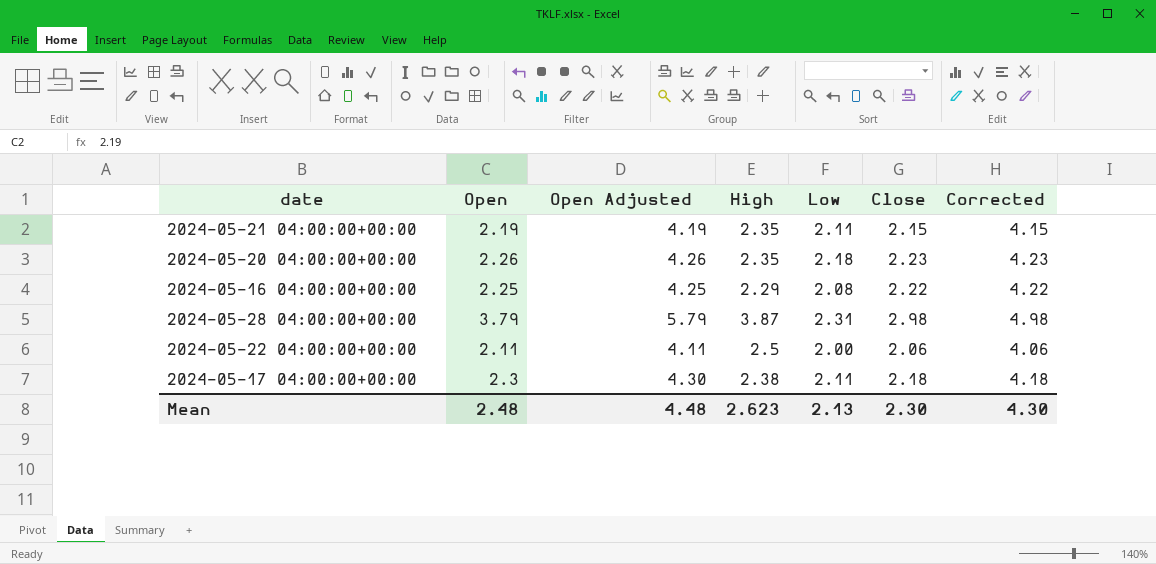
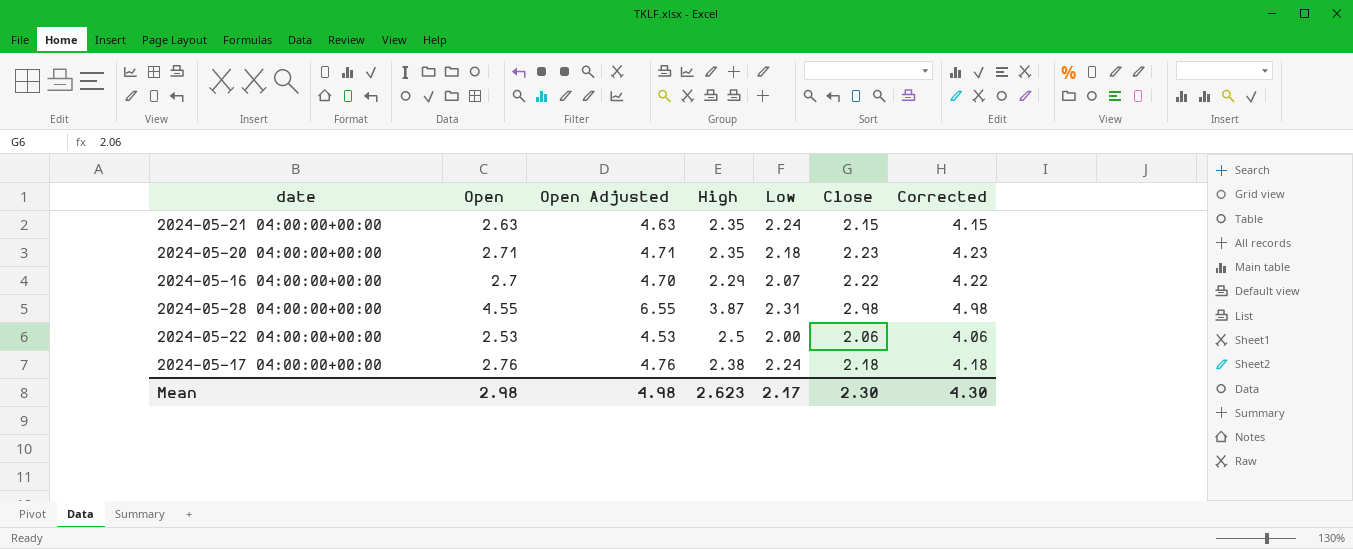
2024-05-21 04:00:00+00:00 | Open: 2.19 -> 2.63
2024-05-21 04:00:00+00:00 | Open Adjusted: 4.19 -> 4.63
2024-05-21 04:00:00+00:00 | Low: 2.11 -> 2.24
2024-05-20 04:00:00+00:00 | Open: 2.26 -> 2.71
2024-05-20 04:00:00+00:00 | Open Adjusted: 4.26 -> 4.71
2024-05-16 04:00:00+00:00 | Open: 2.25 -> 2.7
2024-05-16 04:00:00+00:00 | Open Adjusted: 4.25 -> 4.70
2024-05-16 04:00:00+00:00 | Low: 2.08 -> 2.07
2024-05-28 04:00:00+00:00 | Open: 3.79 -> 4.55
2024-05-28 04:00:00+00:00 | Open Adjusted: 5.79 -> 6.55
2024-05-22 04:00:00+00:00 | Open: 2.11 -> 2.53
2024-05-22 04:00:00+00:00 | Open Adjusted: 4.11 -> 4.53
2024-05-17 04:00:00+00:00 | Open: 2.3 -> 2.76
2024-05-17 04:00:00+00:00 | Open Adjusted: 4.30 -> 4.76
2024-05-17 04:00:00+00:00 | Low: 2.11 -> 2.24
Mean | Open: 2.48 -> 2.98
Mean | Open Adjusted: 4.48 -> 4.98
Mean | Low: 2.13 -> 2.17

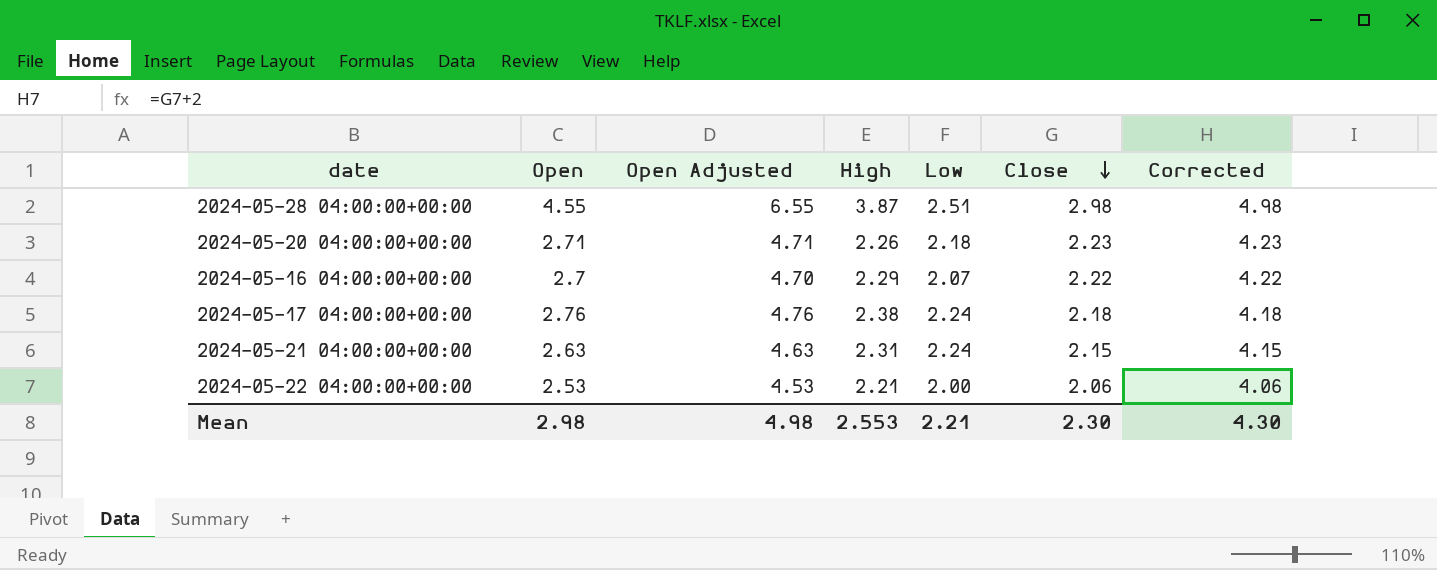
row order: none -> Close descending
2024-05-28 04:00:00+00:00 | Low: 2.31 -> 2.51
2024-05-20 04:00:00+00:00 | High: 2.35 -> 2.26
2024-05-21 04:00:00+00:00 | High: 2.35 -> 2.31
2024-05-22 04:00:00+00:00 | High: 2.5 -> 2.21
Mean | High: 2.623 -> 2.553
Mean | Low: 2.17 -> 2.21

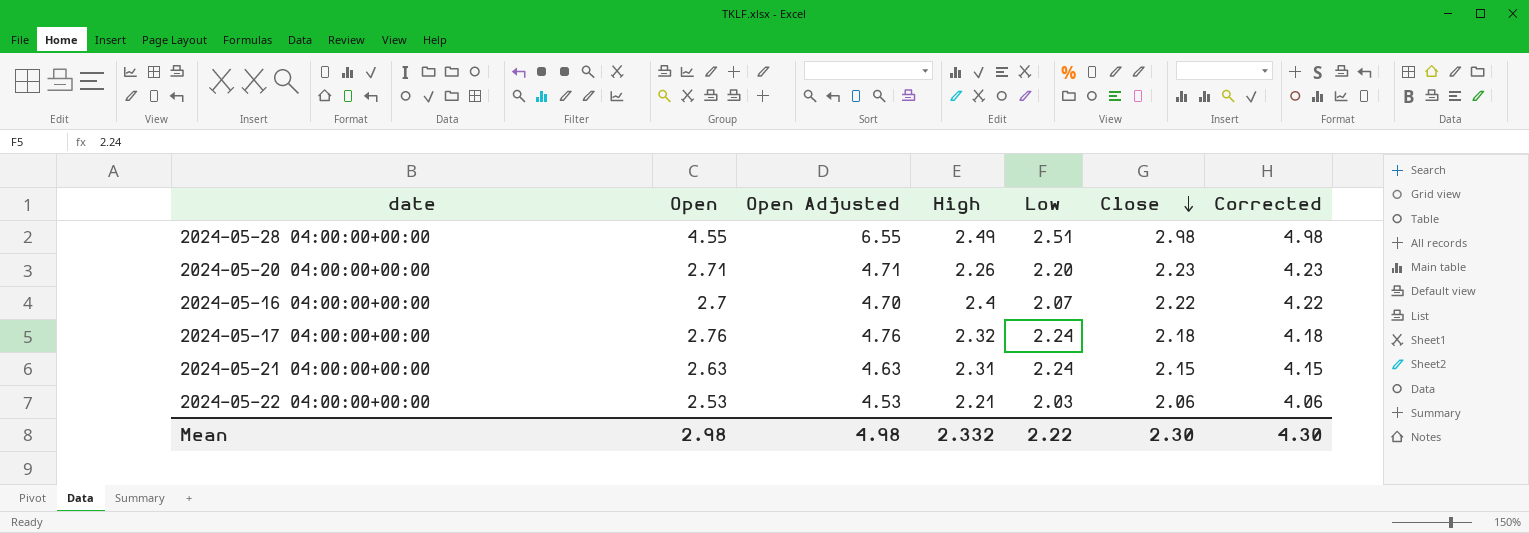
2024-05-28 04:00:00+00:00 | High: 3.87 -> 2.49
2024-05-20 04:00:00+00:00 | Low: 2.18 -> 2.20
2024-05-16 04:00:00+00:00 | High: 2.29 -> 2.4
2024-05-17 04:00:00+00:00 | High: 2.38 -> 2.32
2024-05-22 04:00:00+00:00 | Low: 2.00 -> 2.03
Mean | High: 2.553 -> 2.332
Mean | Low: 2.21 -> 2.22

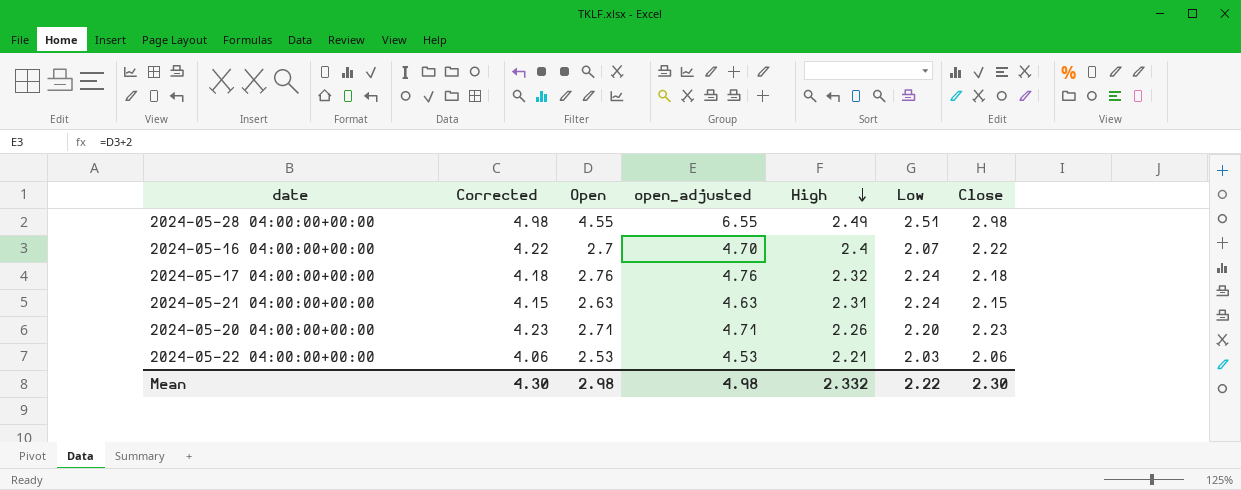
row order: Close descending -> High descending
column Corrected | position: 7 -> 2
column name: Open Adjusted -> open_adjusted

